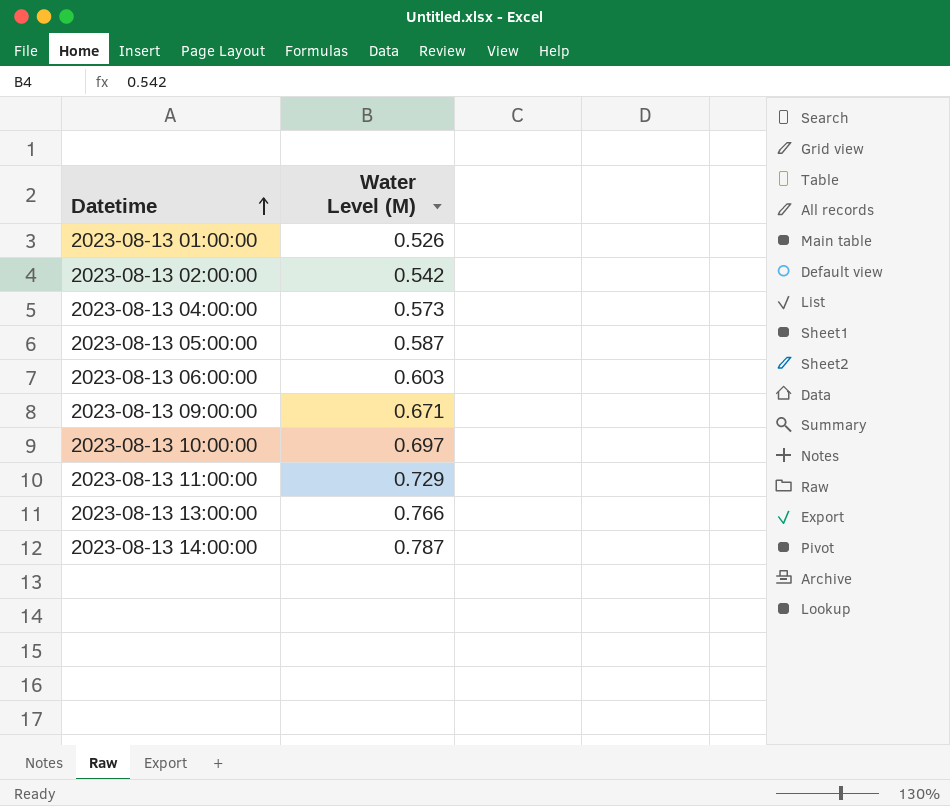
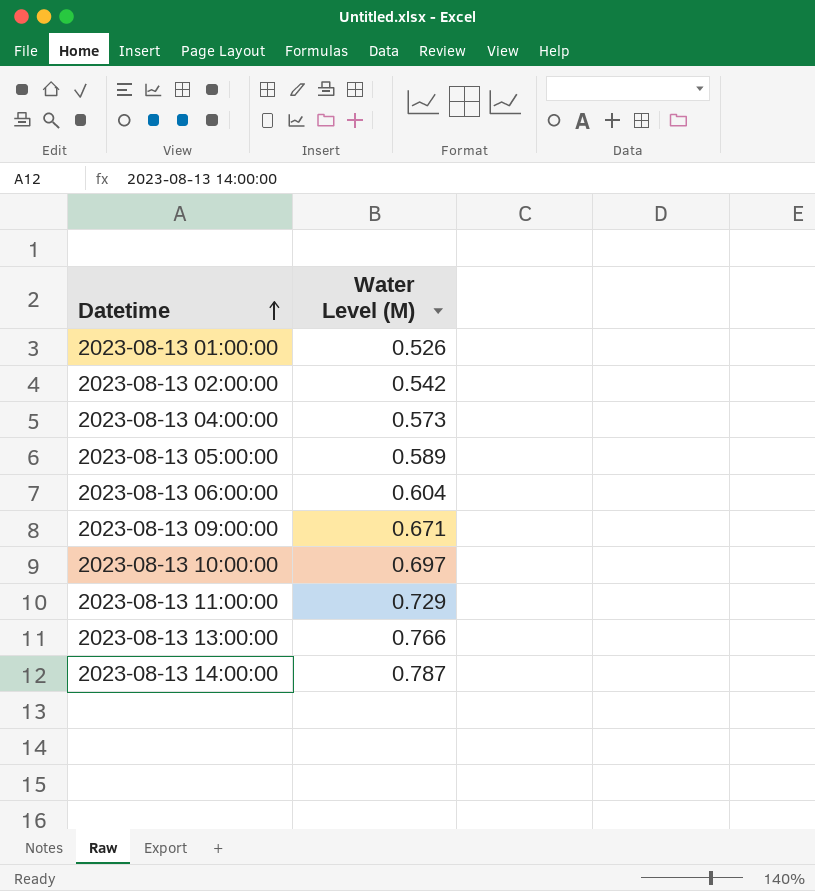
2023-08-13 05:00:00 | Water Level (M): 0.587 -> 0.589
2023-08-13 06:00:00 | Water Level (M): 0.603 -> 0.604

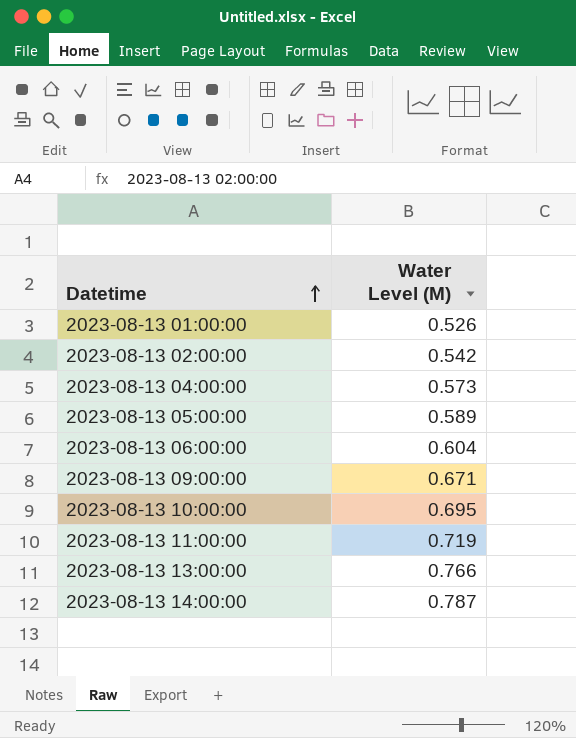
2023-08-13 10:00:00 | Water Level (M): 0.697 -> 0.695
2023-08-13 11:00:00 | Water Level (M): 0.729 -> 0.719

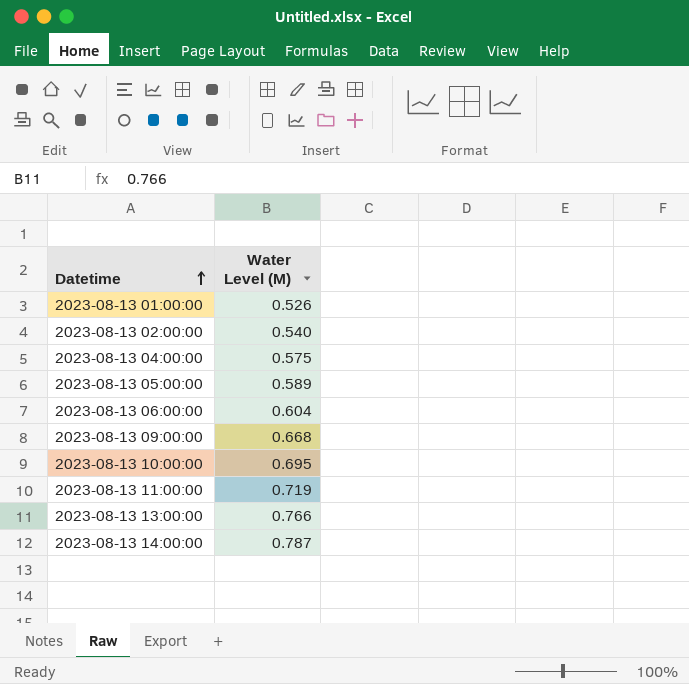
2023-08-13 02:00:00 | Water Level (M): 0.542 -> 0.540
2023-08-13 04:00:00 | Water Level (M): 0.573 -> 0.575
2023-08-13 09:00:00 | Water Level (M): 0.671 -> 0.668

